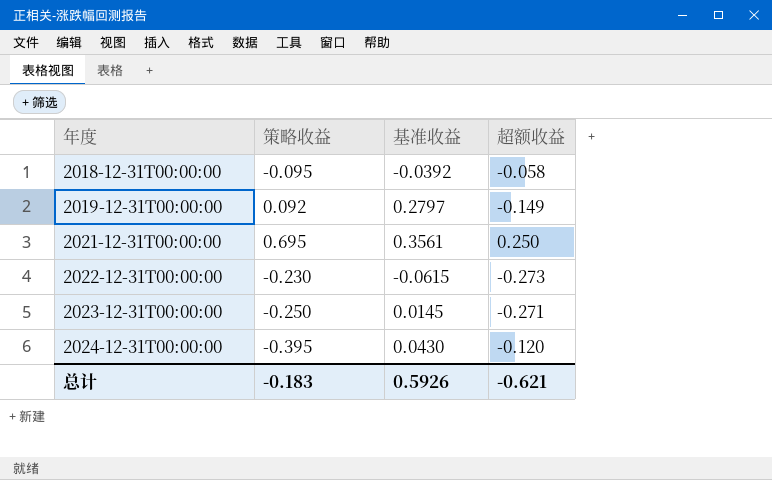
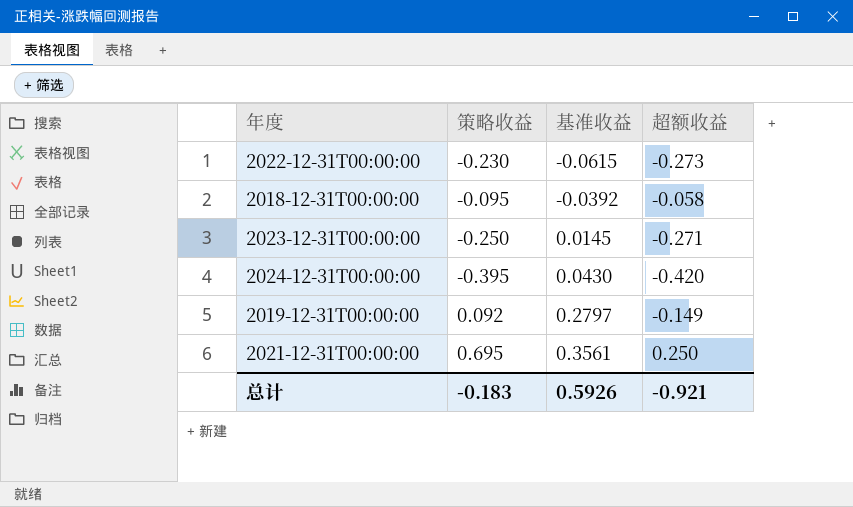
row order: 年度 ascending -> 基准收益 ascending
2024-12-31T00:00:00 | 超额收益: -0.120 -> -0.420
总计 | 超额收益: -0.621 -> -0.921

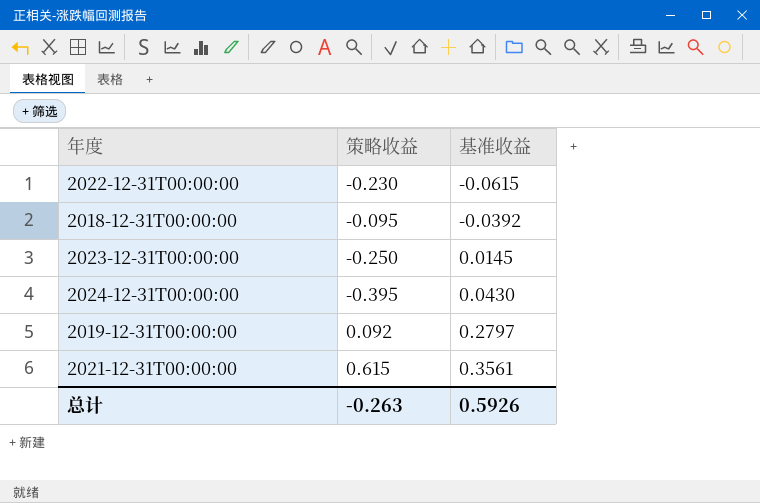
column 超额收益 | position: 4 -> none
2021-12-31T00:00:00 | 策略收益: 0.695 -> 0.615
总计 | 策略收益: -0.183 -> -0.263

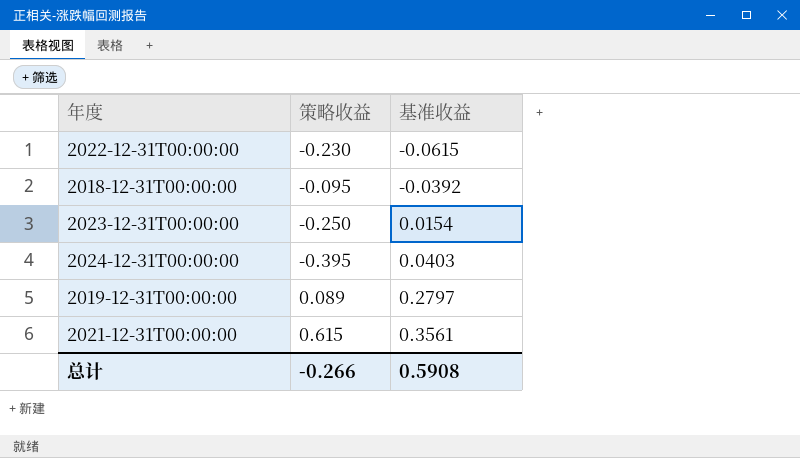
2023-12-31T00:00:00 | 基准收益: 0.0145 -> 0.0154
2024-12-31T00:00:00 | 基准收益: 0.0430 -> 0.0403
2019-12-31T00:00:00 | 策略收益: 0.092 -> 0.089
总计 | 策略收益: -0.263 -> -0.266
总计 | 基准收益: 0.5926 -> 0.5908

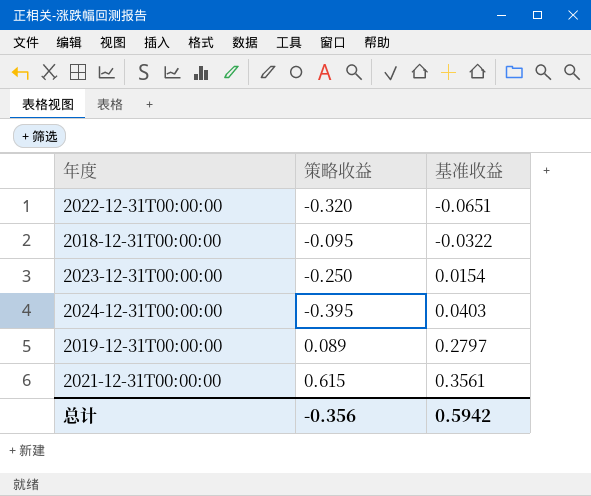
2022-12-31T00:00:00 | 策略收益: -0.230 -> -0.320
2022-12-31T00:00:00 | 基准收益: -0.0615 -> -0.0651
2018-12-31T00:00:00 | 基准收益: -0.0392 -> -0.0322
总计 | 策略收益: -0.266 -> -0.356
总计 | 基准收益: 0.5908 -> 0.5942

